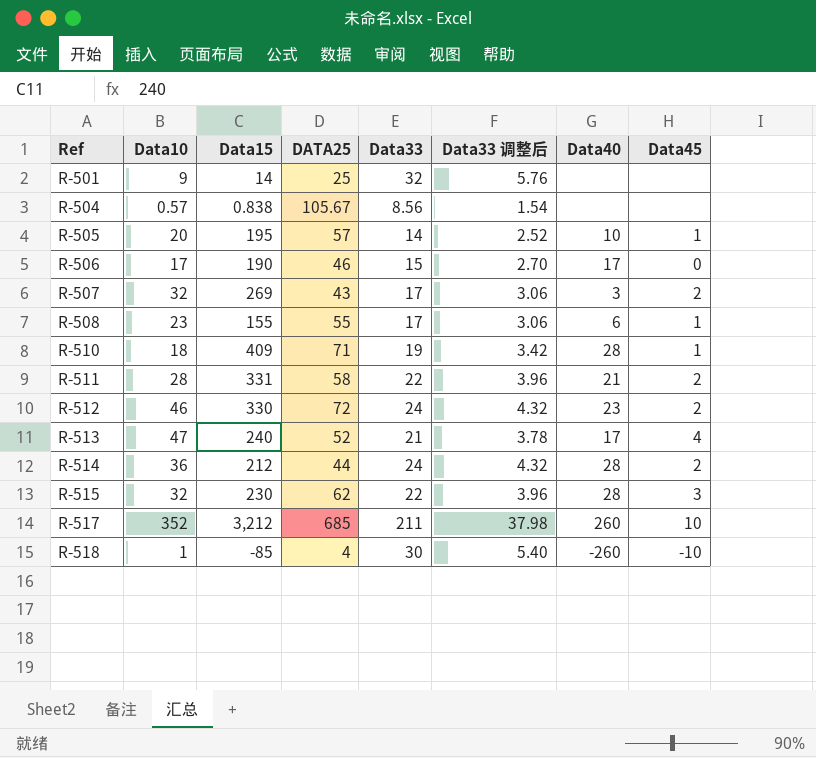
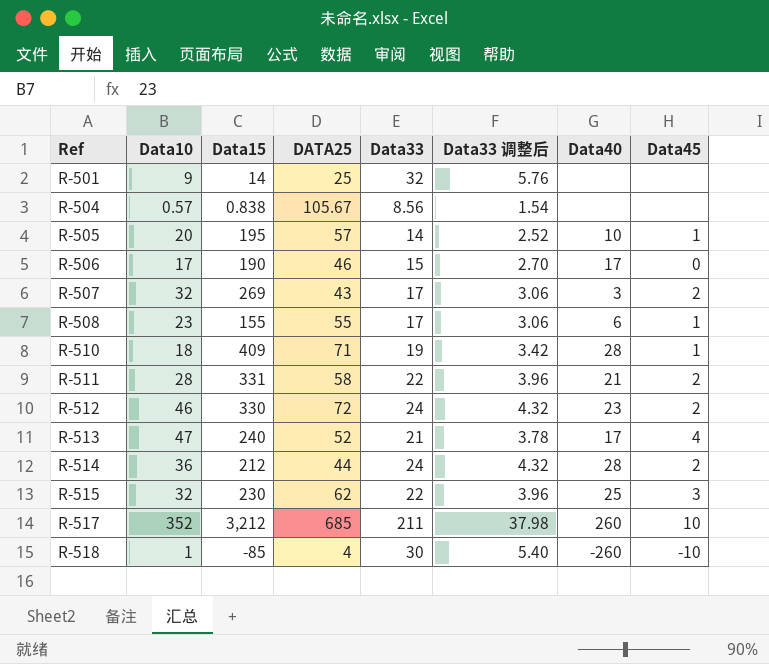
R-515 | Data40: 28 -> 25

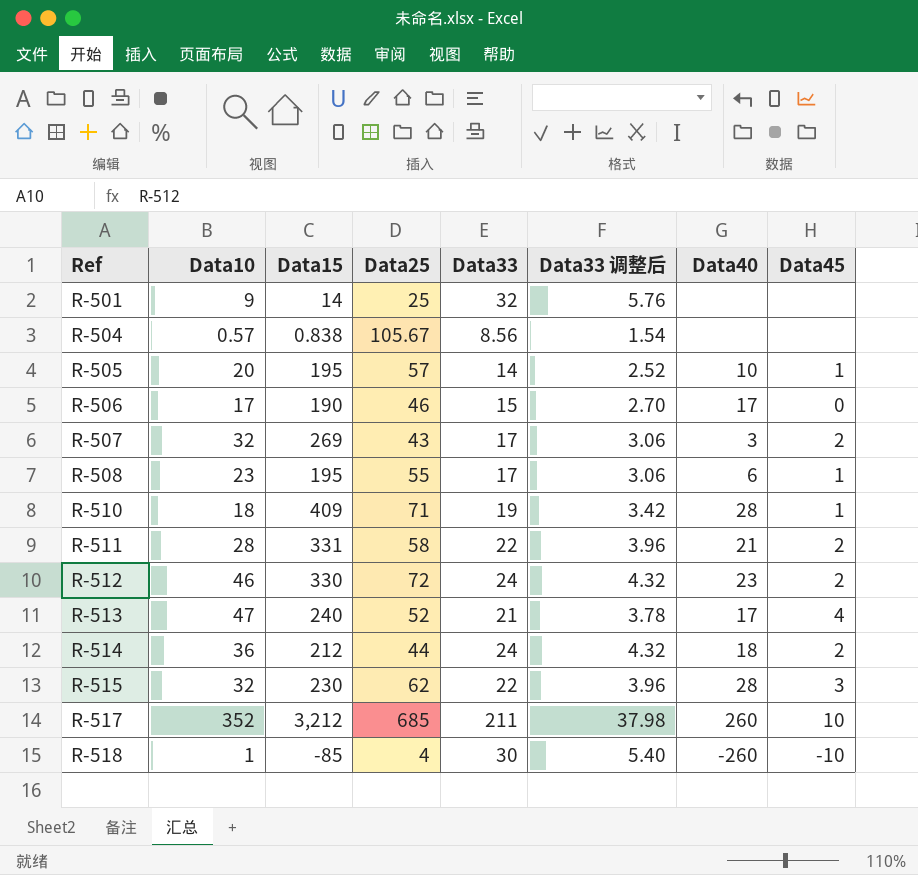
column name: DATA25 -> Data25
R-508 | Data15: 155 -> 195
R-514 | Data40: 28 -> 18
R-515 | Data40: 25 -> 28

